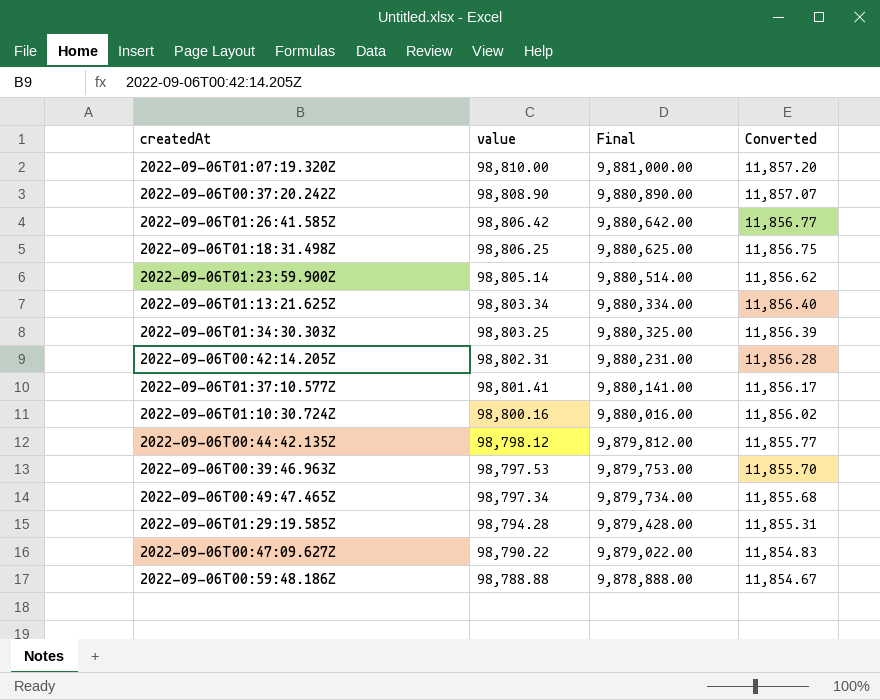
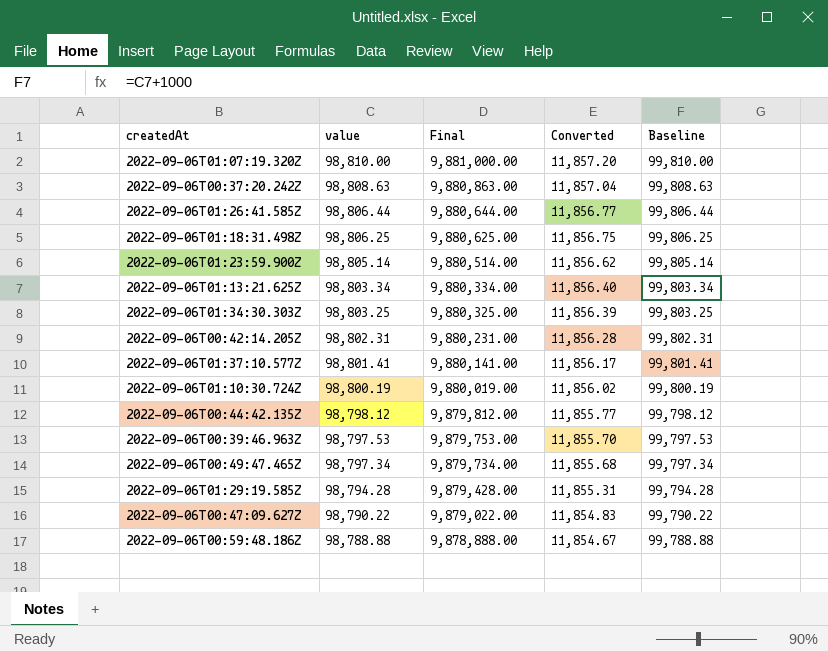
column Baseline | formula: none -> [value] + 1000
2022-09-06T00:37:20.242Z | value: 98,808.90 -> 98,808.63
2022-09-06T00:37:20.242Z | Final: 9,880,890.00 -> 9,880,863.00
2022-09-06T00:37:20.242Z | Converted: 11,857.07 -> 11,857.04
2022-09-06T01:26:41.585Z | value: 98,806.42 -> 98,806.44
2022-09-06T01:26:41.585Z | Final: 9,880,642.00 -> 9,880,644.00
2022-09-06T01:10:30.724Z | value: 98,800.16 -> 98,800.19
2022-09-06T01:10:30.724Z | Final: 9,880,016.00 -> 9,880,019.00

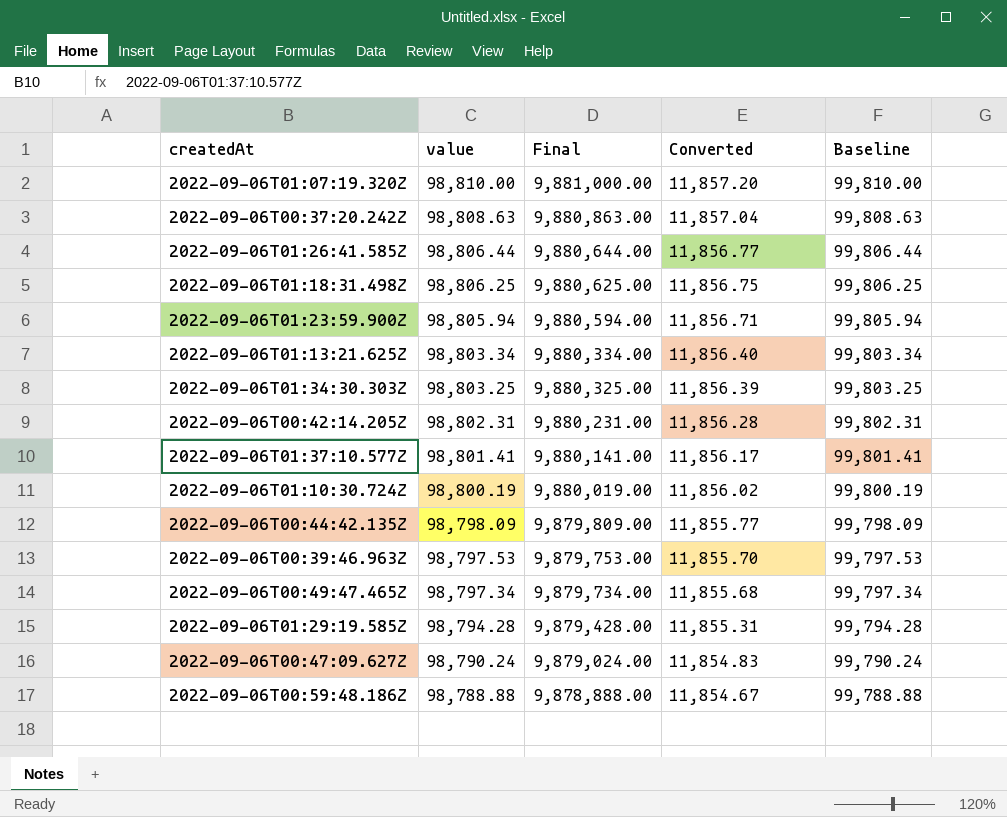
2022-09-06T01:23:59.900Z | value: 98,805.14 -> 98,805.94
2022-09-06T01:23:59.900Z | Final: 9,880,514.00 -> 9,880,594.00
2022-09-06T01:23:59.900Z | Converted: 11,856.62 -> 11,856.71
2022-09-06T01:23:59.900Z | Baseline: 99,805.14 -> 99,805.94
2022-09-06T00:44:42.135Z | value: 98,798.12 -> 98,798.09
2022-09-06T00:44:42.135Z | Final: 9,879,812.00 -> 9,879,809.00
2022-09-06T00:44:42.135Z | Baseline: 99,798.12 -> 99,798.09
2022-09-06T00:47:09.627Z | value: 98,790.22 -> 98,790.24
2022-09-06T00:47:09.627Z | Final: 9,879,022.00 -> 9,879,024.00
2022-09-06T00:47:09.627Z | Baseline: 99,790.22 -> 99,790.24

